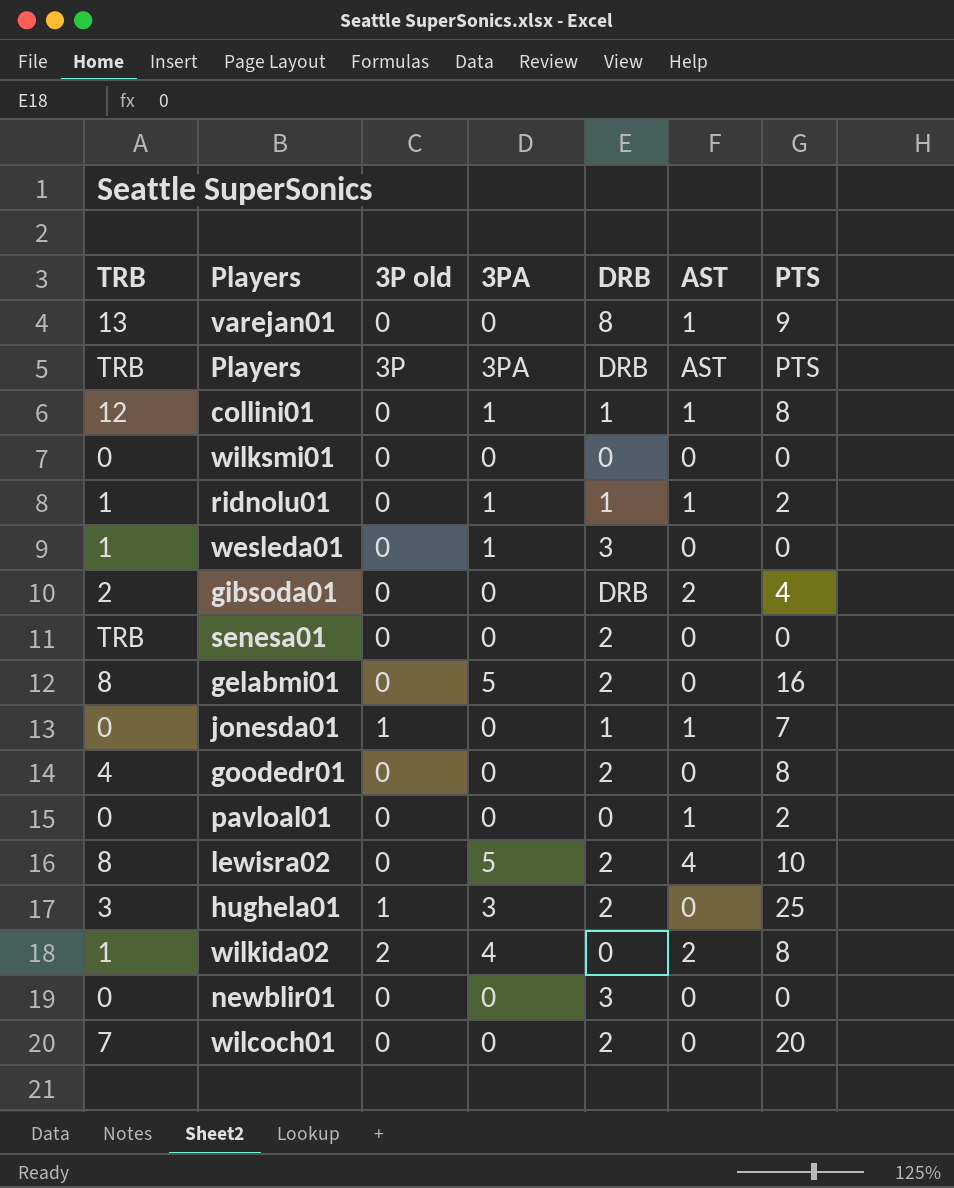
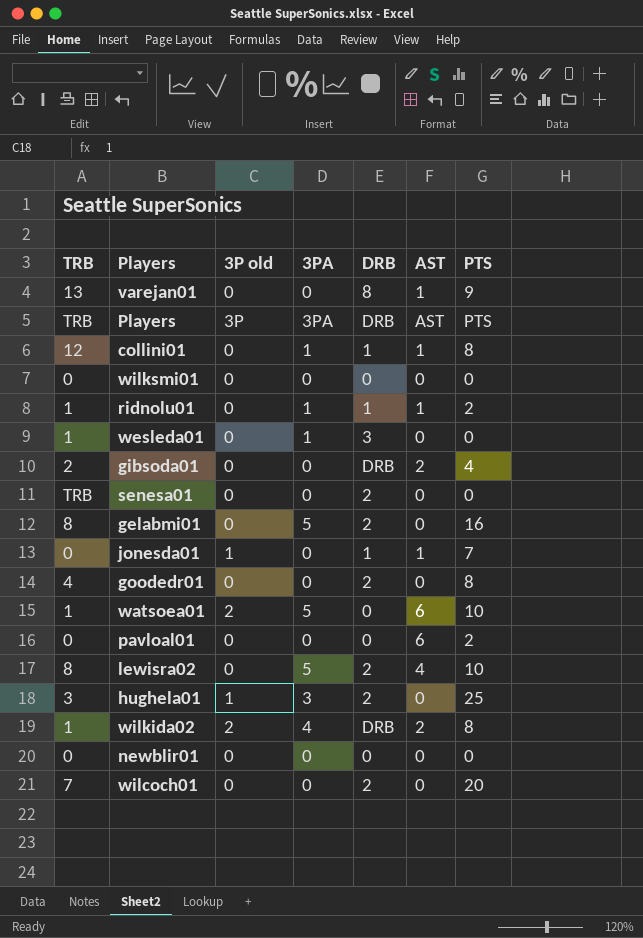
row watsoea01: none -> 1 | 2 | 5 | 0 | 6 | 10
pavloal01 | AST: 1 -> 6
wilkida02 | DRB: 0 -> DRB
newblir01 | DRB: 3 -> 0

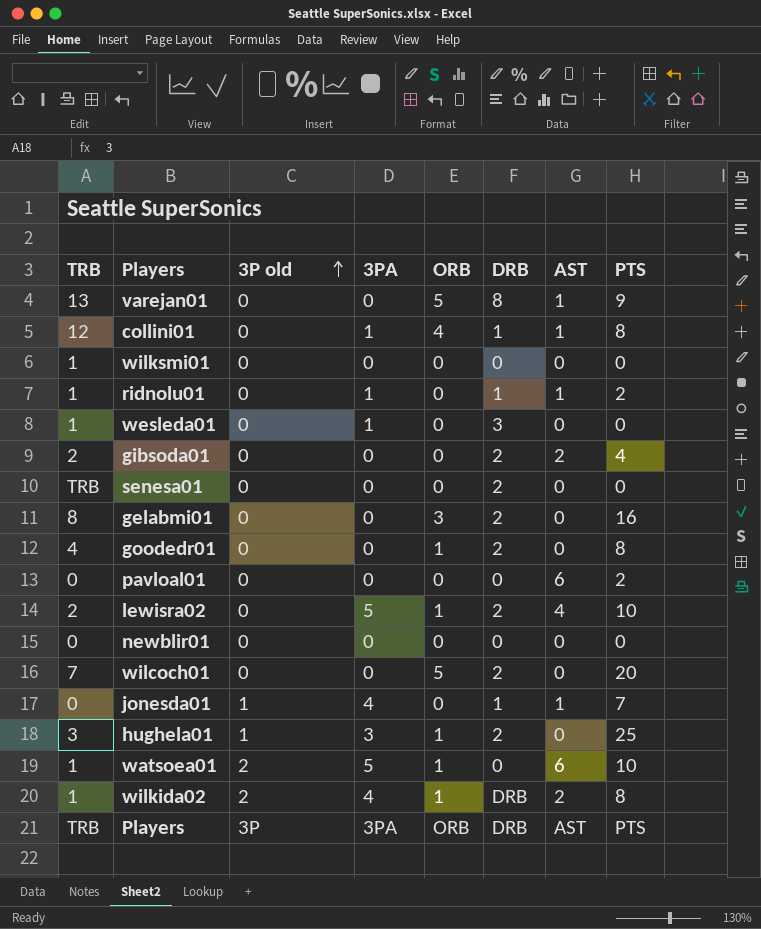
row order: none -> 3P old ascending
column ORB | position: none -> 5
wilksmi01 | TRB: 0 -> 1
gibsoda01 | DRB: DRB -> 2
gelabmi01 | 3PA: 5 -> 0
lewisra02 | TRB: 8 -> 2
jonesda01 | 3PA: 0 -> 4

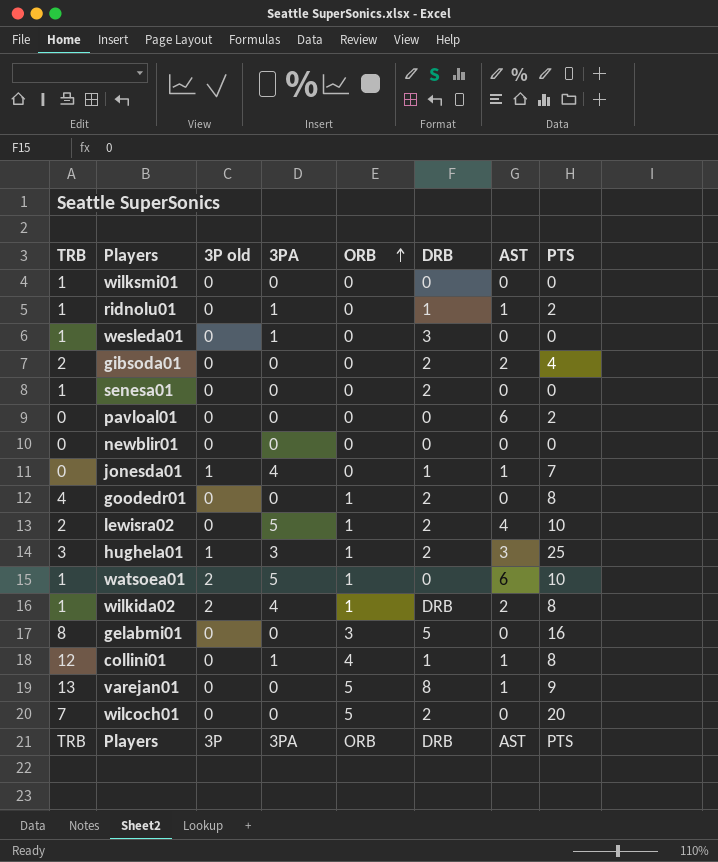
row order: 3P old ascending -> ORB ascending
senesa01 | TRB: TRB -> 1
hughela01 | AST: 0 -> 3
gelabmi01 | DRB: 2 -> 5

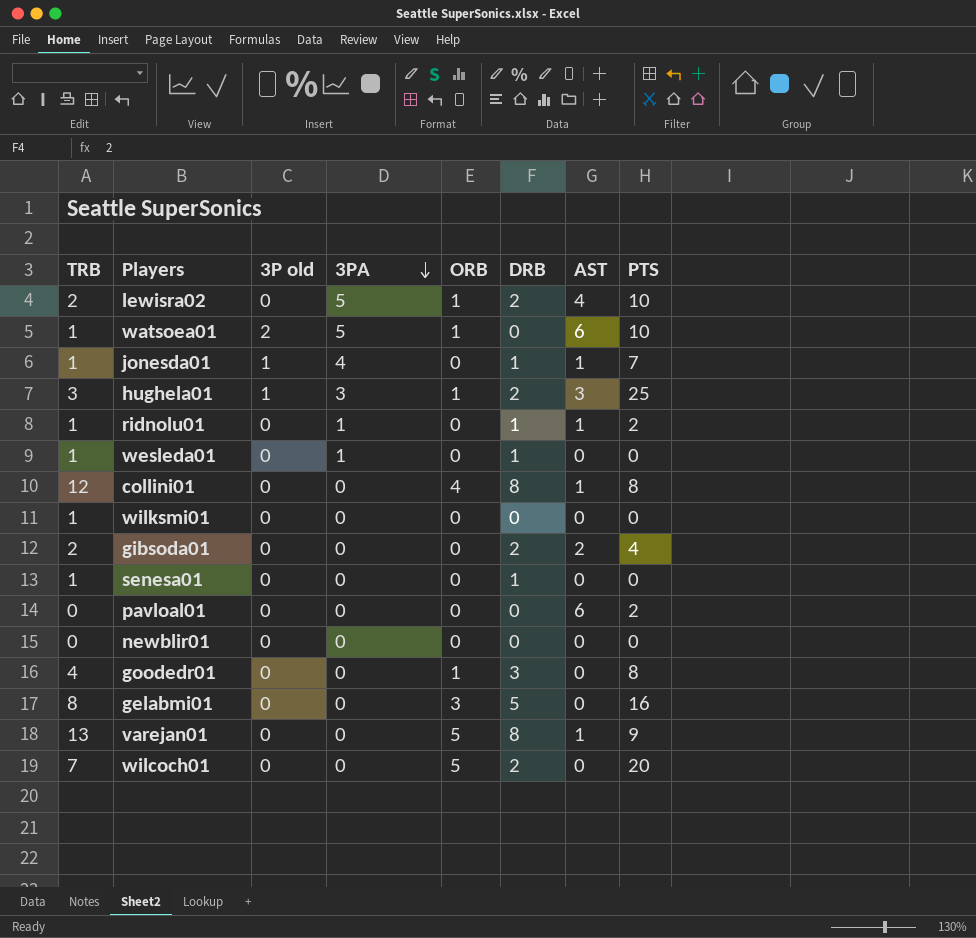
row order: ORB ascending -> 3PA descending
row wilkida02: 1 | 2 | 4 | 1 | DRB | 2 | 8 -> none
row Players: TRB | 3P | 3PA | ORB | DRB | AST | PTS -> none
jonesda01 | TRB: 0 -> 1
wesleda01 | DRB: 3 -> 1
collini01 | 3PA: 1 -> 0
collini01 | DRB: 1 -> 8
senesa01 | DRB: 2 -> 1
goodedr01 | DRB: 2 -> 3

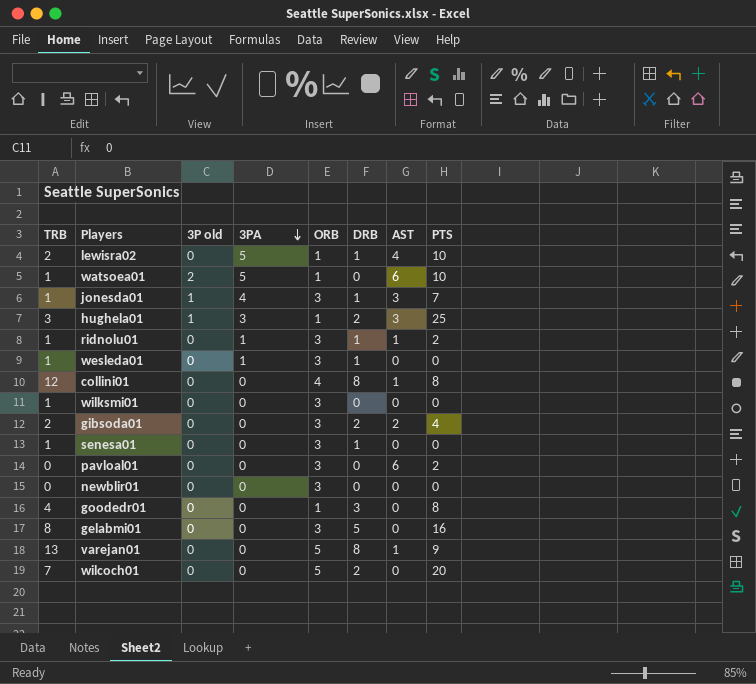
lewisra02 | DRB: 2 -> 1
jonesda01 | ORB: 0 -> 3
jonesda01 | AST: 1 -> 3
ridnolu01 | ORB: 0 -> 3
wesleda01 | ORB: 0 -> 3
wilksmi01 | ORB: 0 -> 3
gibsoda01 | ORB: 0 -> 3
senesa01 | ORB: 0 -> 3
pavloal01 | ORB: 0 -> 3
newblir01 | ORB: 0 -> 3

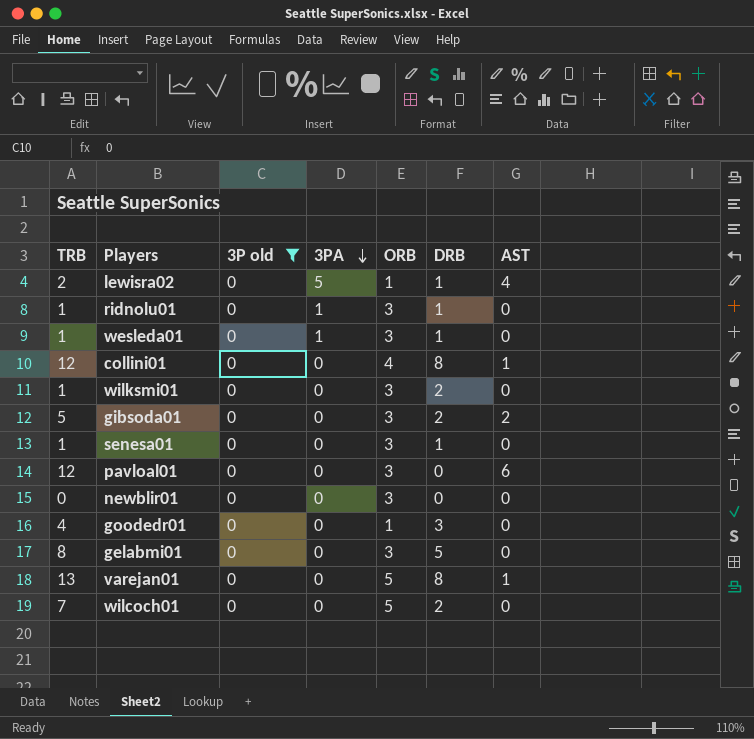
filter: none -> 3P old = 0
column PTS | position: 8 -> none
ridnolu01 | AST: 1 -> 0
wilksmi01 | DRB: 0 -> 2
gibsoda01 | TRB: 2 -> 5
pavloal01 | TRB: 0 -> 12

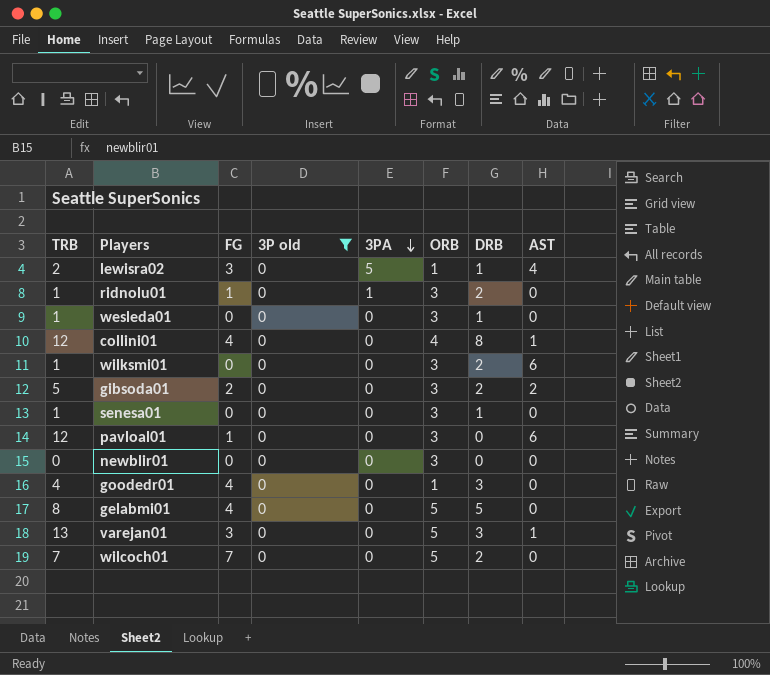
column FG | position: none -> 3
ridnolu01 | DRB: 1 -> 2
wesleda01 | 3PA: 1 -> 0
wilksmi01 | AST: 0 -> 6
gelabmi01 | ORB: 3 -> 5
varejan01 | DRB: 8 -> 3

